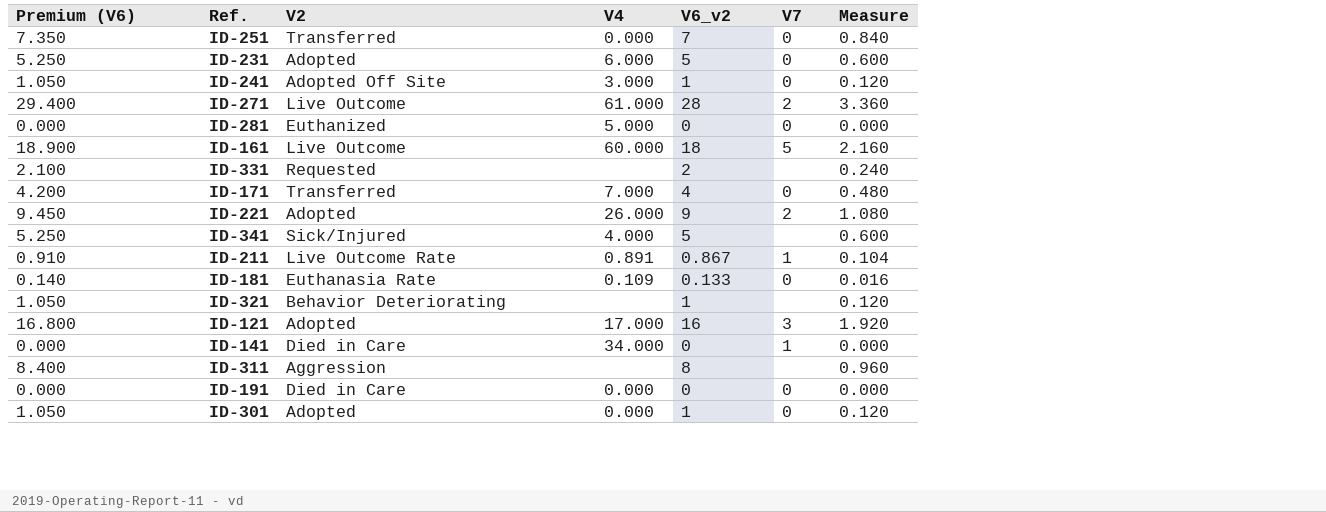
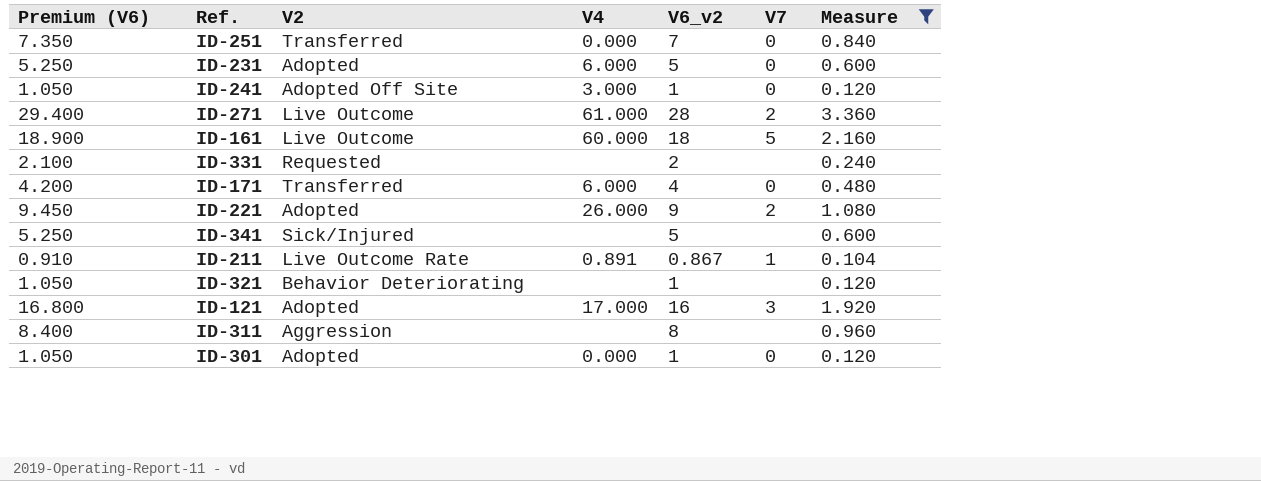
filter: none -> Measure >= 0.104
ID-171 | V4: 7.000 -> 6.000
ID-341 | V4: 4.000 -> none

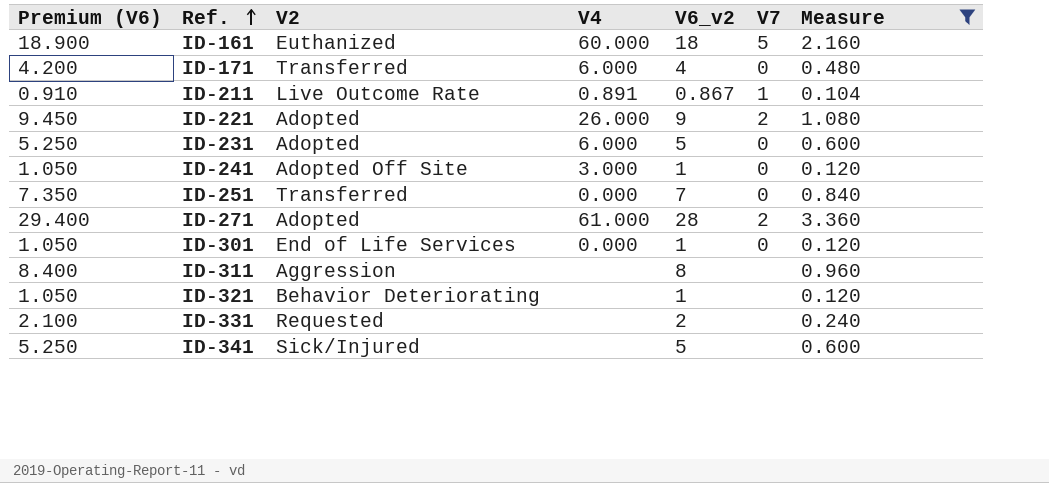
row order: none -> Ref. ascending
row ID-121: 16.800 | Adopted | 17.000 | 16 | 3 | 1.920 -> none
ID-161 | V2: Live Outcome -> Euthanized
ID-271 | V2: Live Outcome -> Adopted
ID-301 | V2: Adopted -> End of Life Services

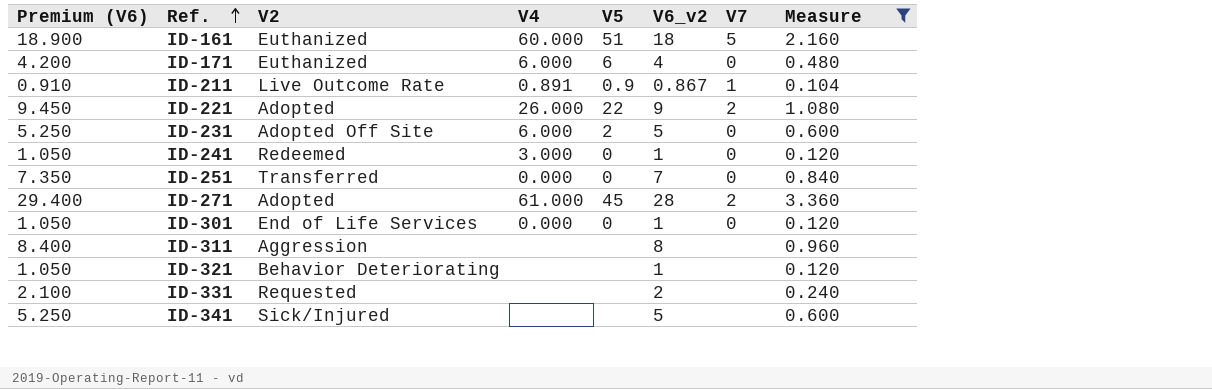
column V5 | position: none -> 5
ID-171 | V2: Transferred -> Euthanized
ID-231 | V2: Adopted -> Adopted Off Site
ID-241 | V2: Adopted Off Site -> Redeemed

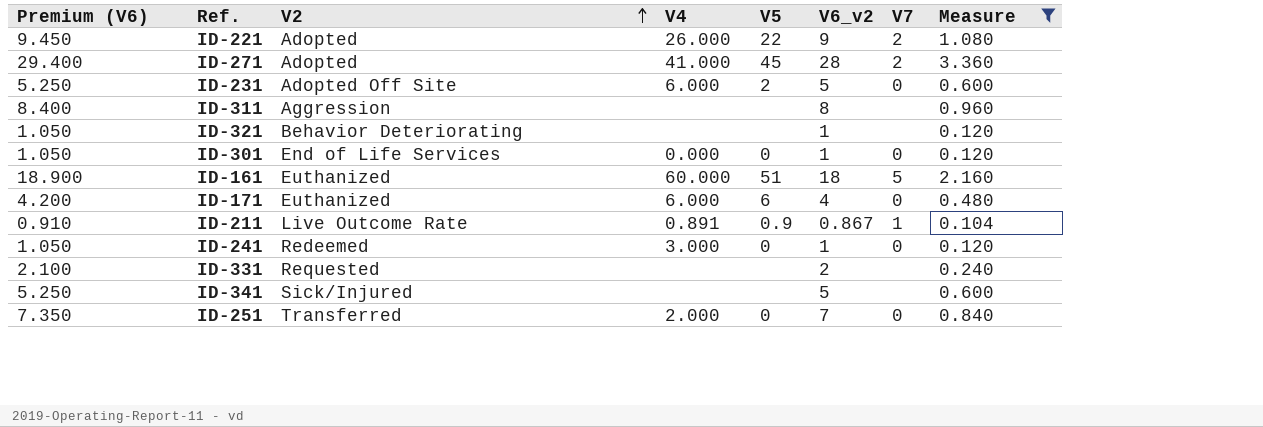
row order: Ref. ascending -> V2 ascending
ID-271 | V4: 61.000 -> 41.000
ID-251 | V4: 0.000 -> 2.000

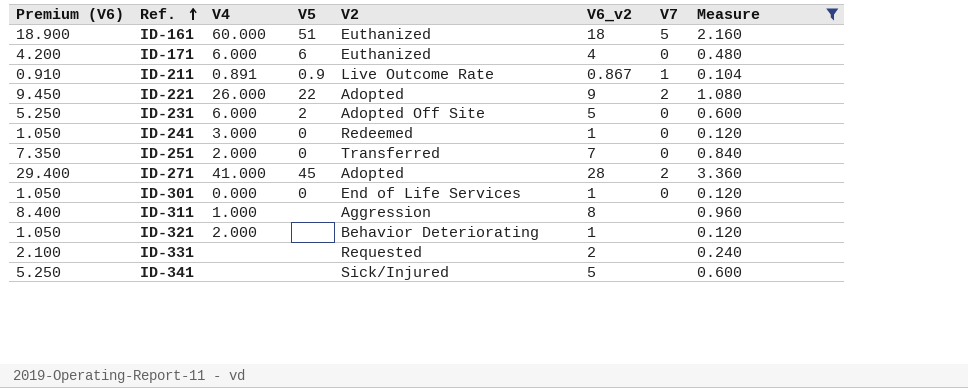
row order: V2 ascending -> Ref. ascending
column V2 | position: 3 -> 5
ID-311 | V4: none -> 1.000
ID-321 | V4: none -> 2.000

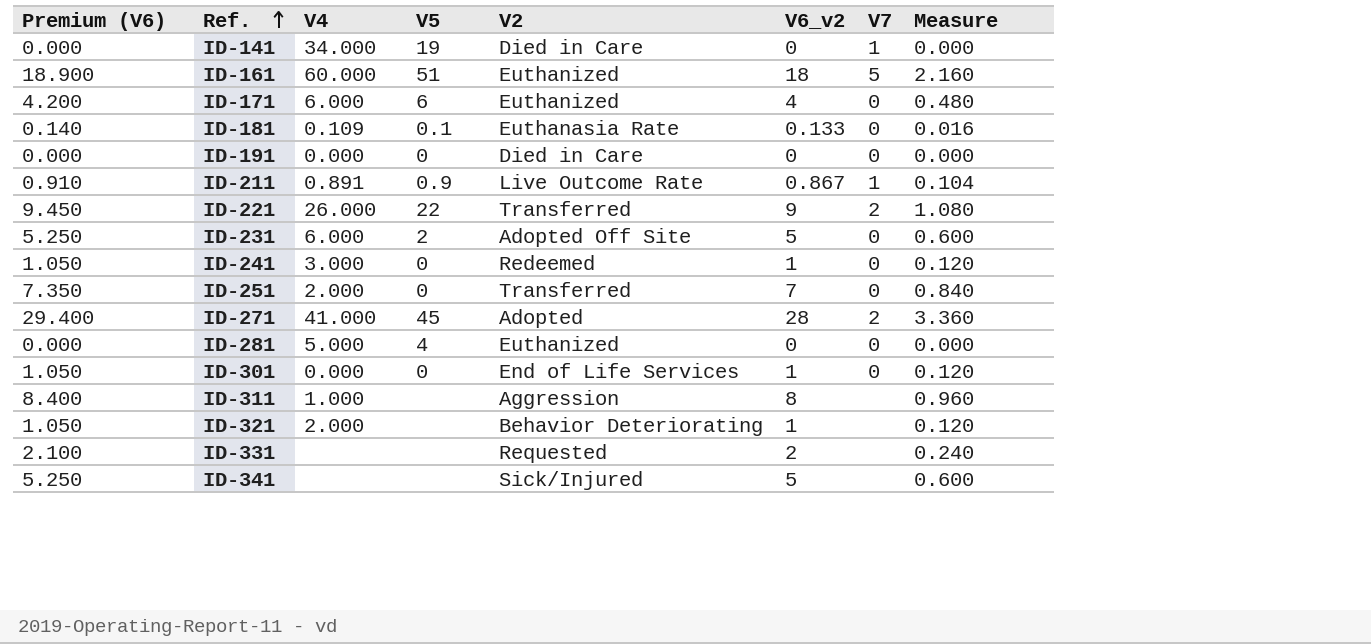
filter: Measure >= 0.104 -> none
ID-221 | V2: Adopted -> Transferred

